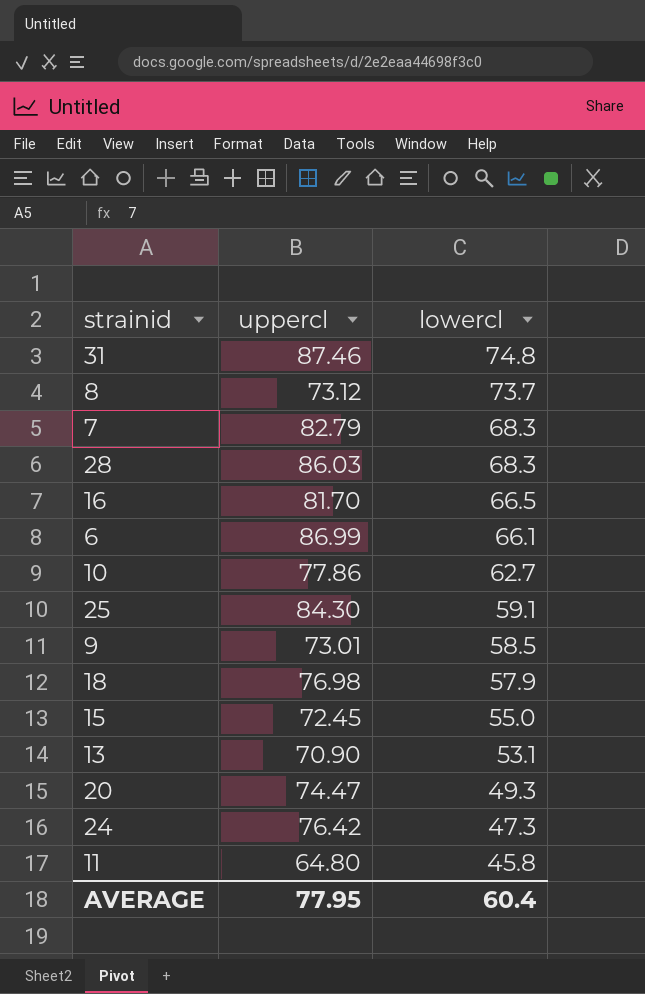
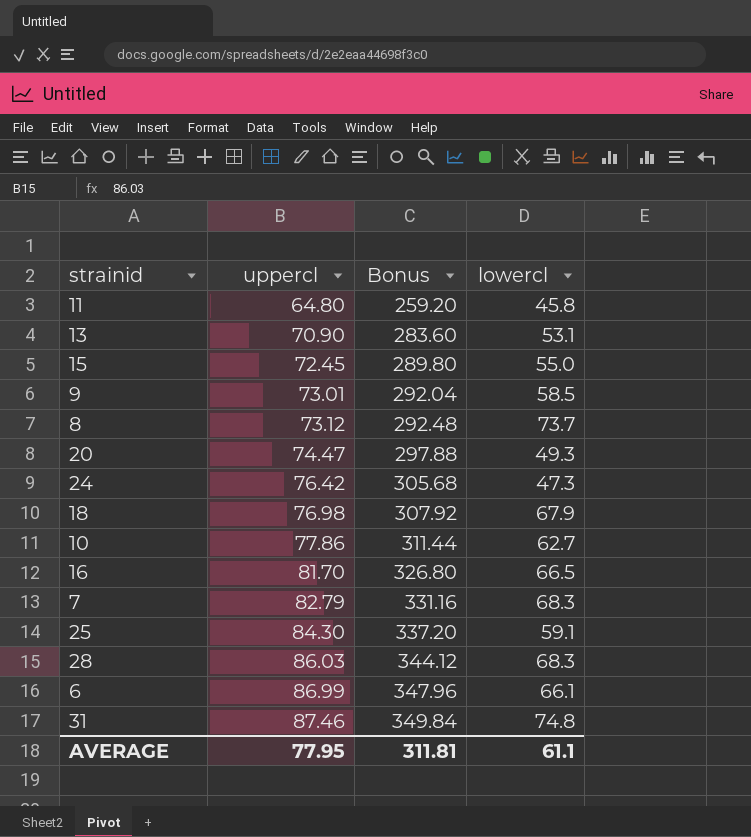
row order: lowercl descending -> uppercl ascending
column Bonus | formula: none -> [uppercl] * 4
18 | lowercl: 57.9 -> 67.9
AVERAGE | lowercl: 60.4 -> 61.1

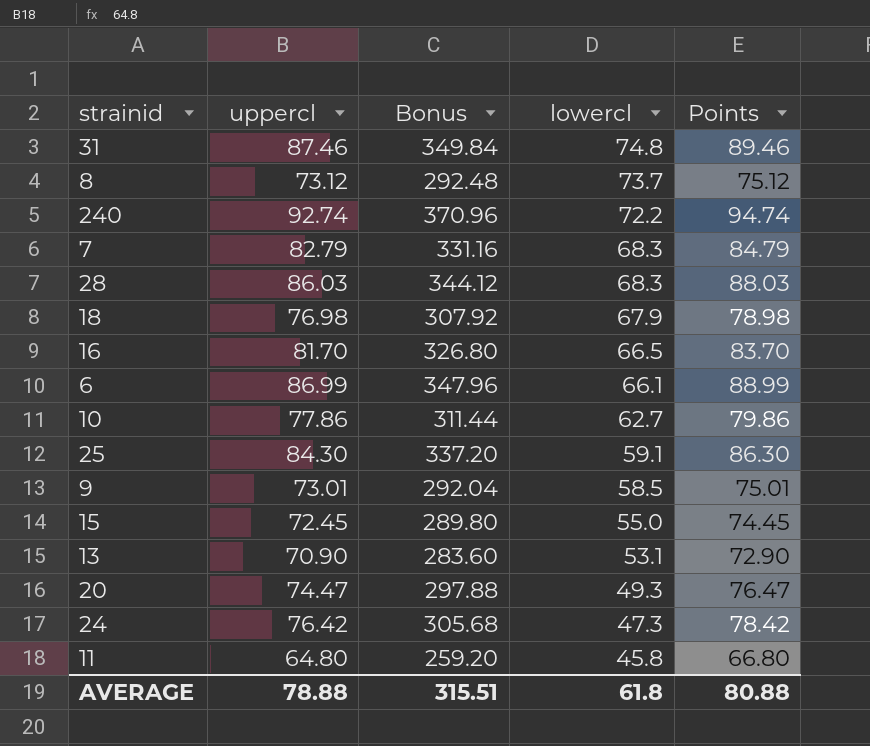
row order: uppercl ascending -> lowercl descending
column Points | formula: none -> [uppercl] + 2
row 240: none -> 92.74 | 370.96 | 72.2 | 94.74
AVERAGE | uppercl: 77.95 -> 78.88
AVERAGE | Bonus: 311.81 -> 315.51
AVERAGE | lowercl: 61.1 -> 61.8

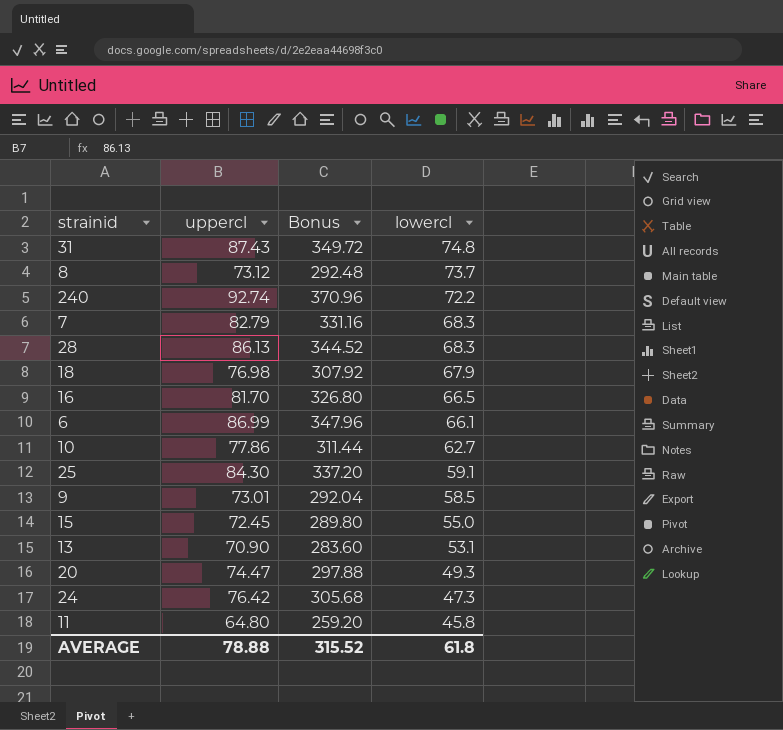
column Points | formula: [uppercl] + 2 -> none
31 | uppercl: 87.46 -> 87.43
31 | Bonus: 349.84 -> 349.72
28 | uppercl: 86.03 -> 86.13
28 | Bonus: 344.12 -> 344.52
AVERAGE | Bonus: 315.51 -> 315.52

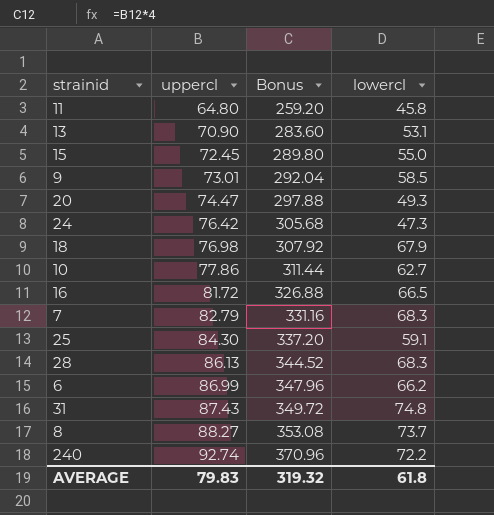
row order: lowercl descending -> uppercl ascending
16 | uppercl: 81.70 -> 81.72
16 | Bonus: 326.80 -> 326.88
6 | lowercl: 66.1 -> 66.2
8 | uppercl: 73.12 -> 88.27
8 | Bonus: 292.48 -> 353.08
AVERAGE | uppercl: 78.88 -> 79.83
AVERAGE | Bonus: 315.52 -> 319.32

